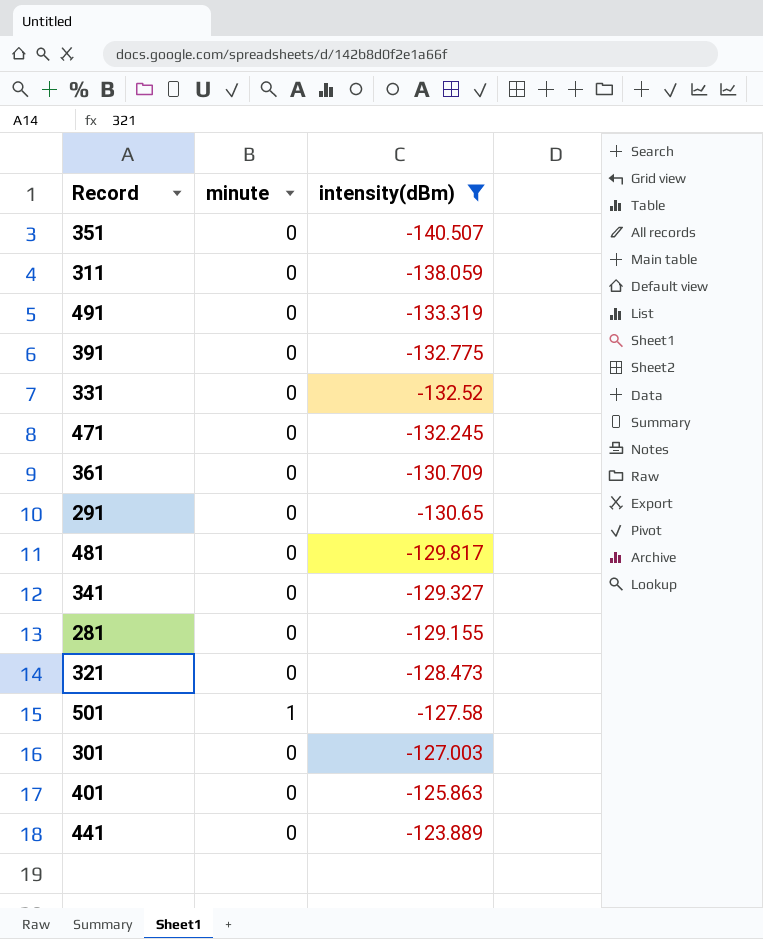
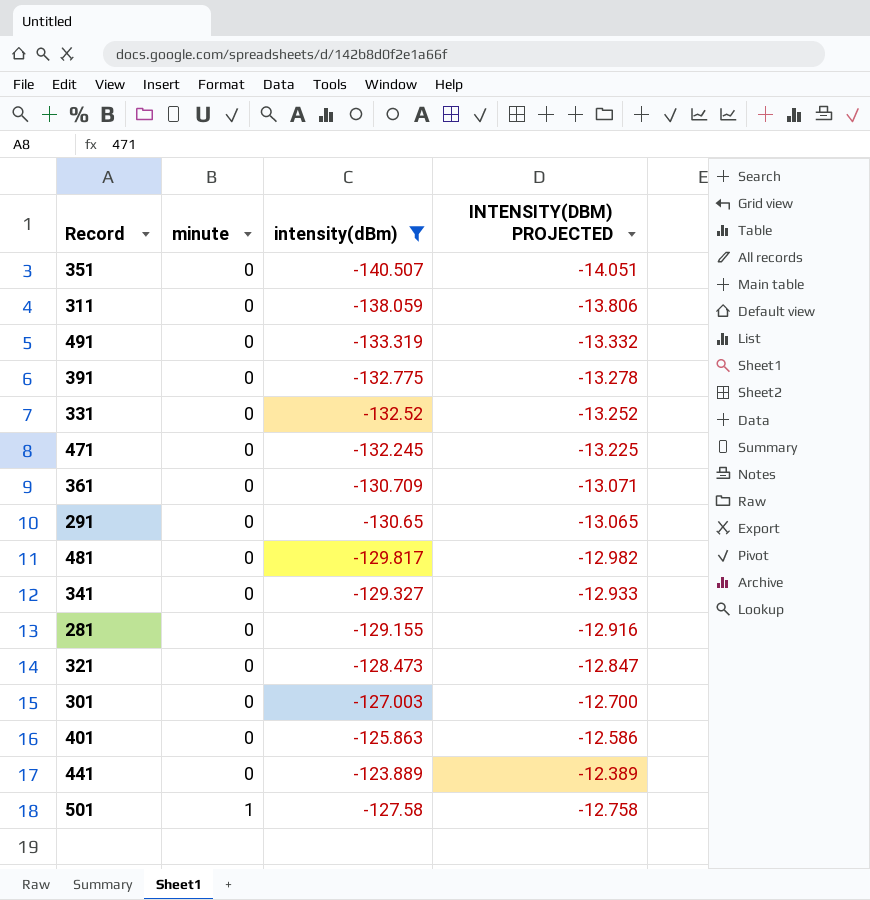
row order: intensity(dBm) ascending -> minute ascending
column INTENSITY(DBM) PROJECTED | formula: none -> [intensity(dBm)] * 0.1

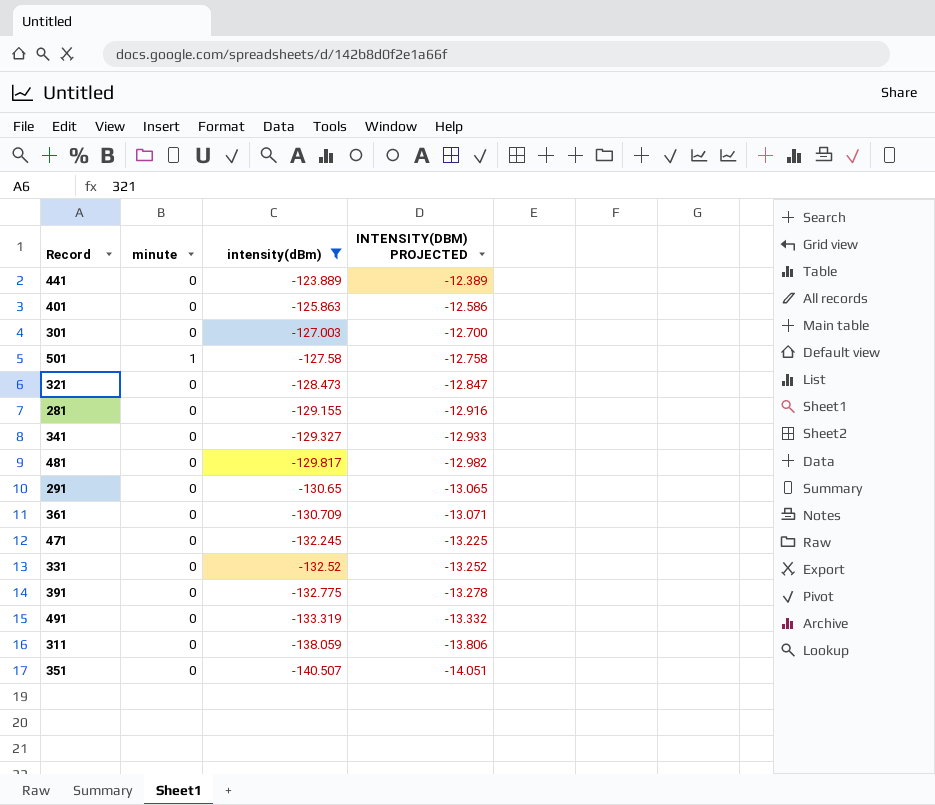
row order: minute ascending -> intensity(dBm) descending

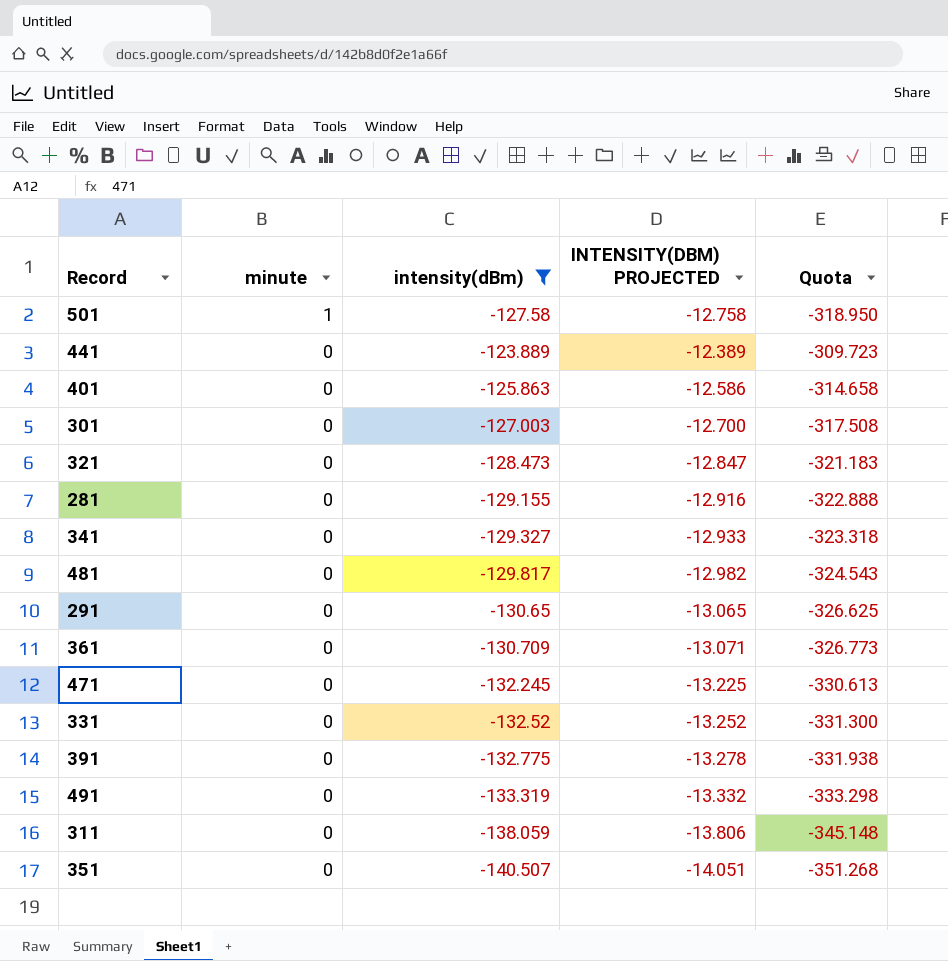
row order: intensity(dBm) descending -> minute descending
column Quota | formula: none -> [intensity(dBm)] * 2.5

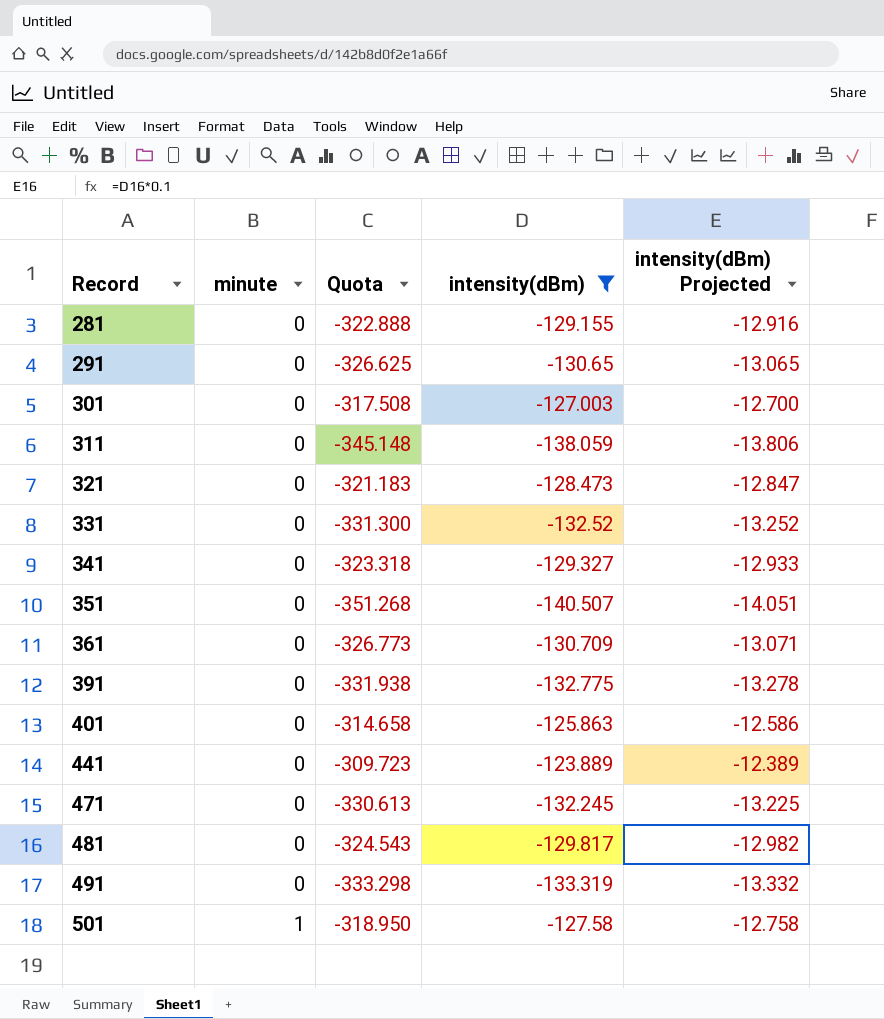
row order: minute descending -> Record ascending
column Quota | position: 5 -> 3
column name: INTENSITY(DBM) PROJECTED -> intensity(dBm) Projected

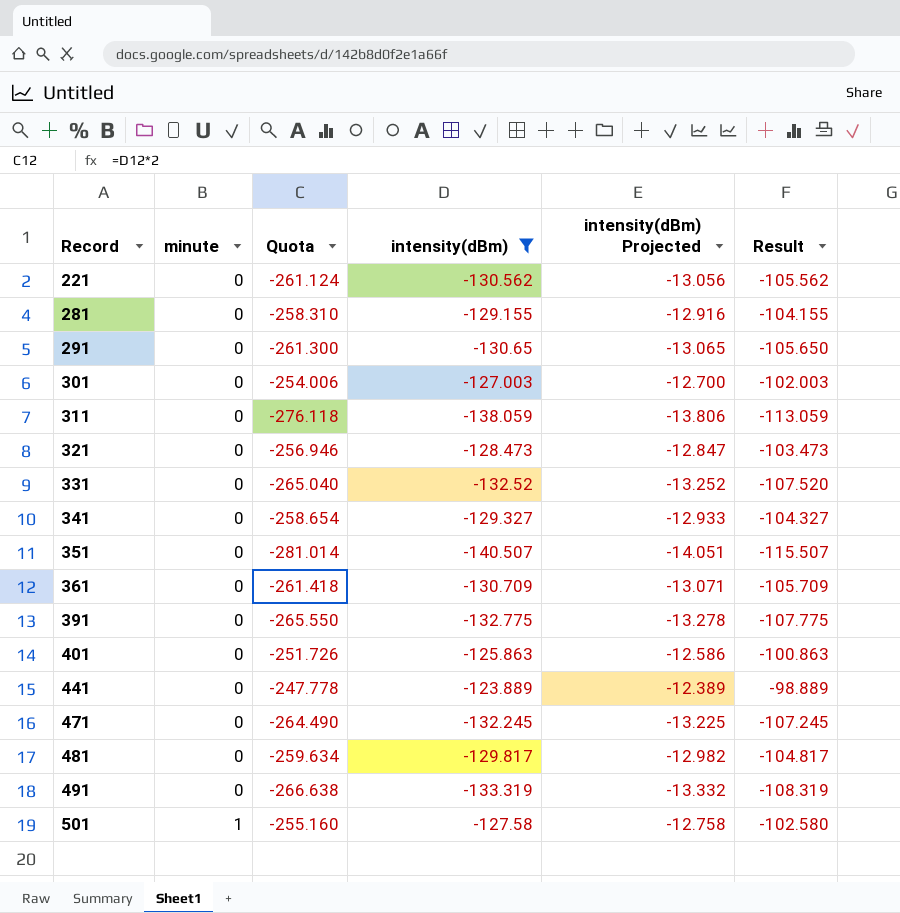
column Quota | formula: [intensity(dBm)] * 2.5 -> [intensity(dBm)] * 2
column Result | formula: none -> [intensity(dBm)] + 25
row 221: none -> 0 | -261.124 | -130.562 | -13.056 | -105.562

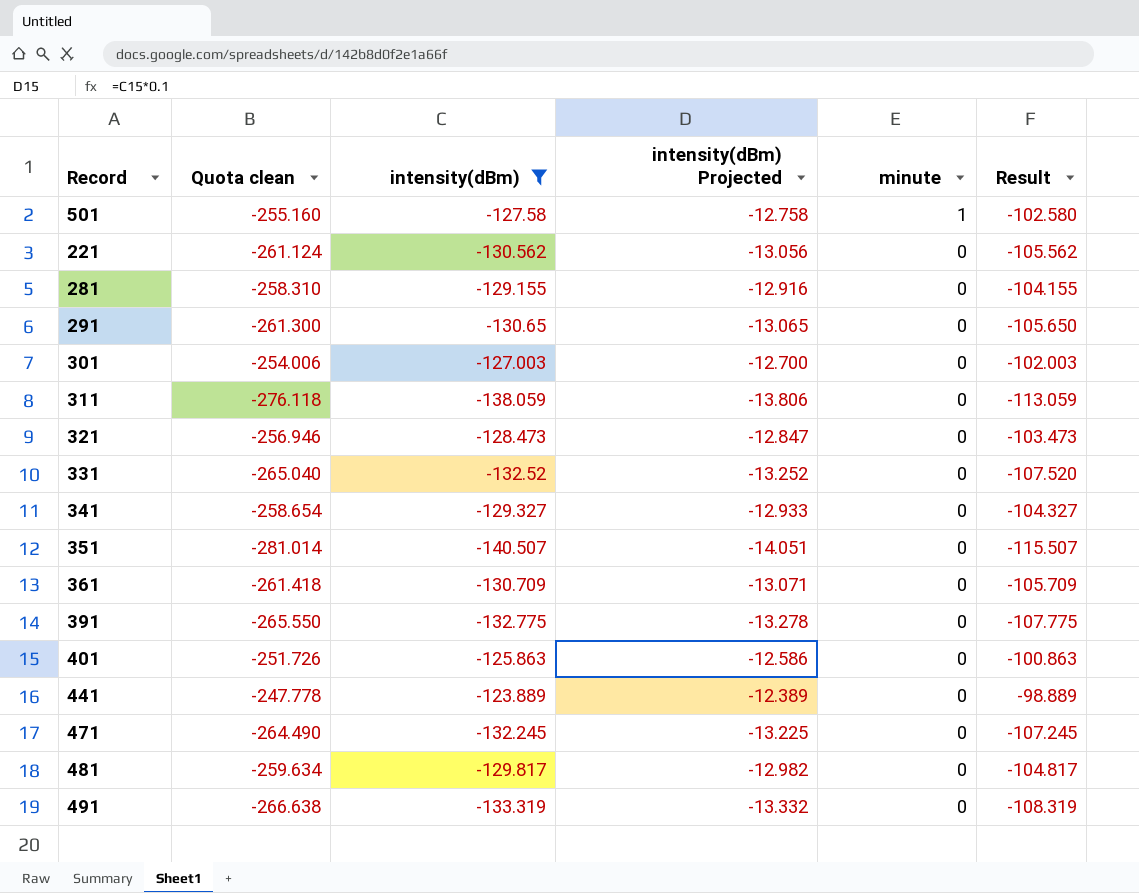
row order: Record ascending -> minute descending
column name: Quota -> Quota clean
column minute | position: 2 -> 5

